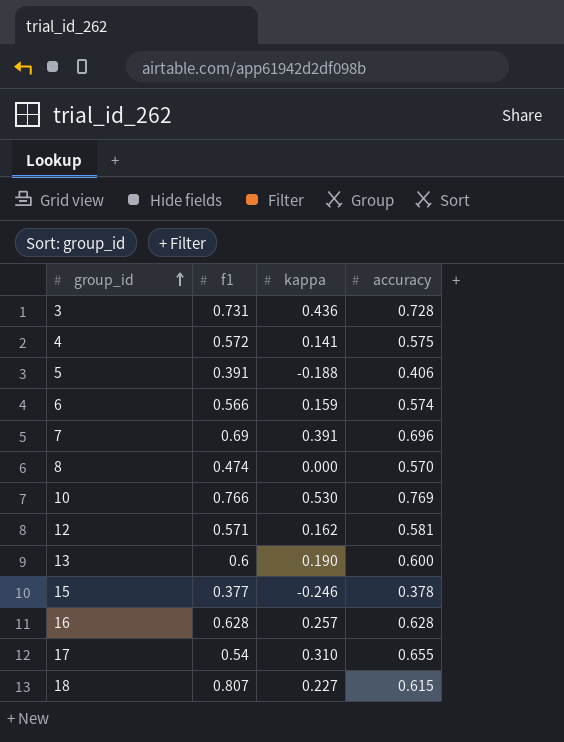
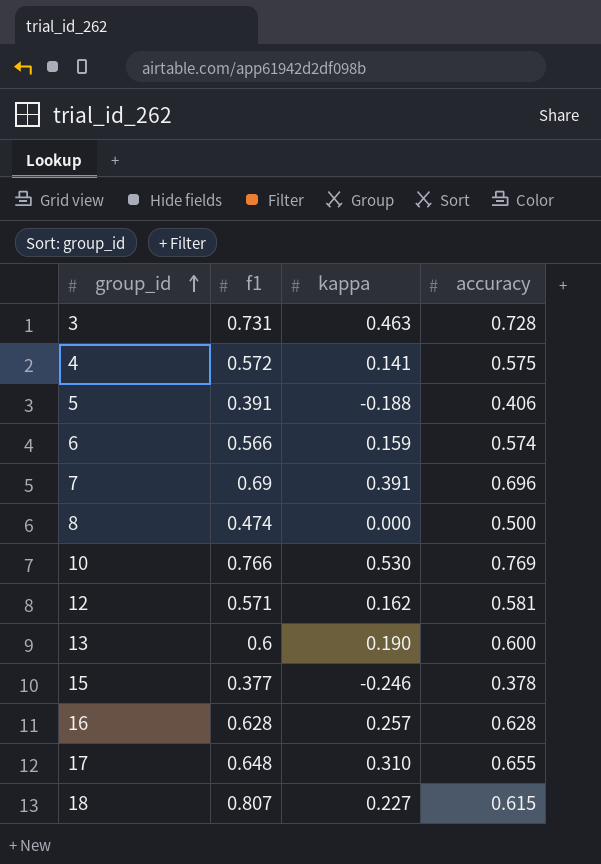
3 | kappa: 0.436 -> 0.463
8 | accuracy: 0.570 -> 0.500
17 | f1: 0.54 -> 0.648

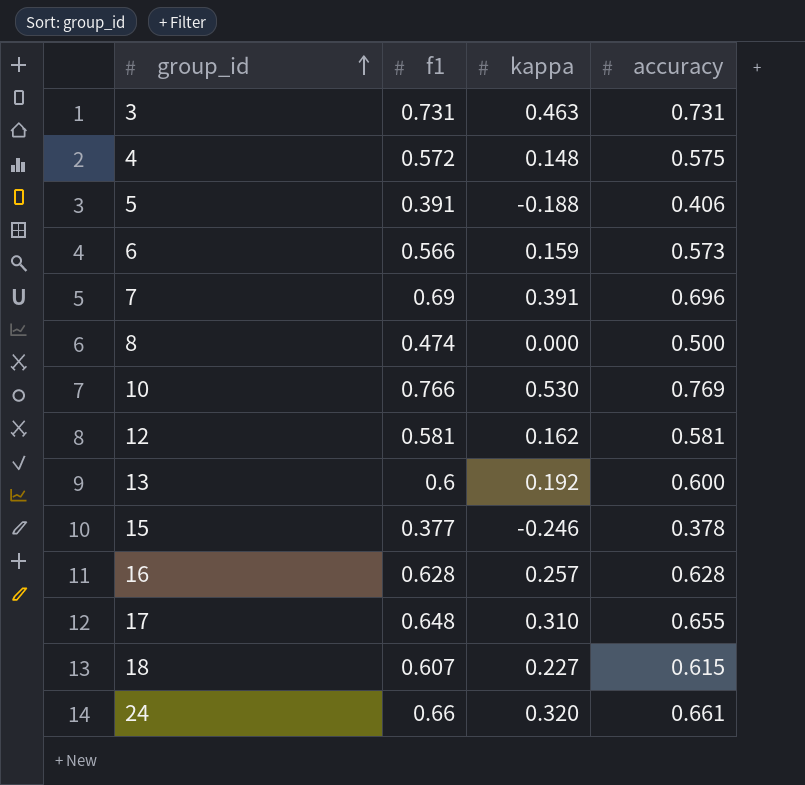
3 | accuracy: 0.728 -> 0.731
4 | kappa: 0.141 -> 0.148
6 | accuracy: 0.574 -> 0.573
12 | f1: 0.571 -> 0.581
13 | kappa: 0.190 -> 0.192
18 | f1: 0.807 -> 0.607
row 24: none -> 0.66 | 0.320 | 0.661

